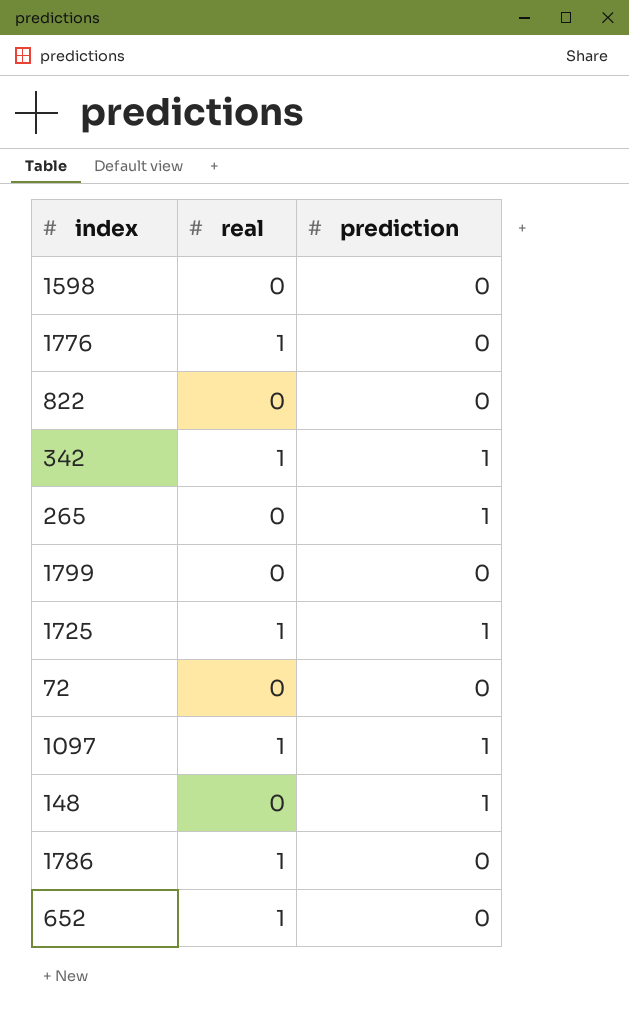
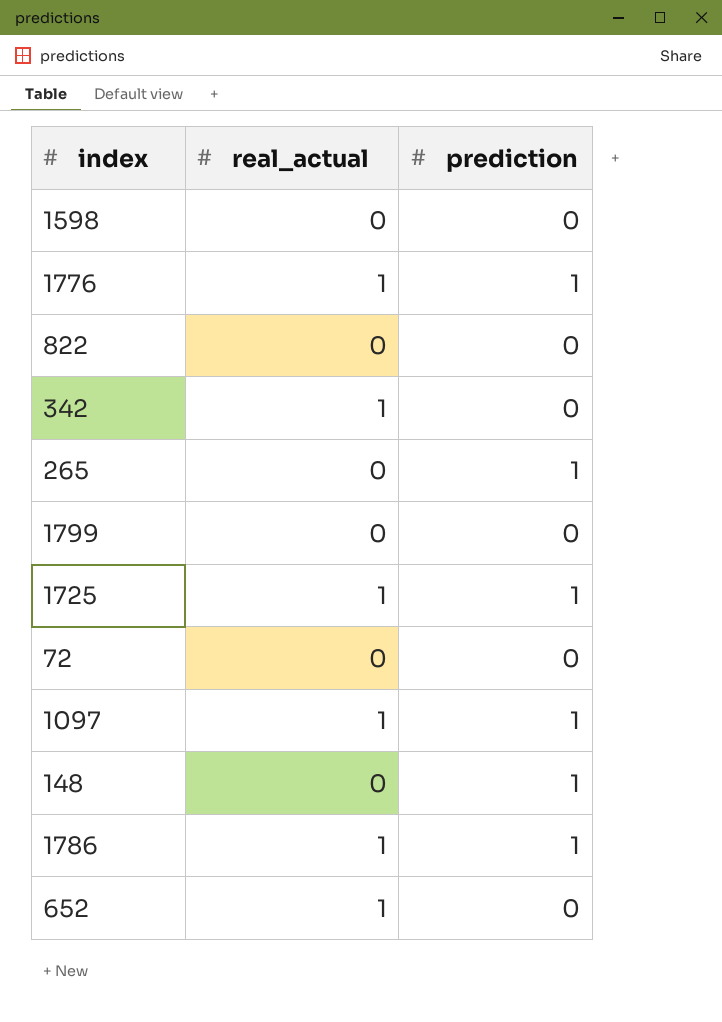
column name: real -> real_actual
1776 | prediction: 0 -> 1
342 | prediction: 1 -> 0
1786 | prediction: 0 -> 1

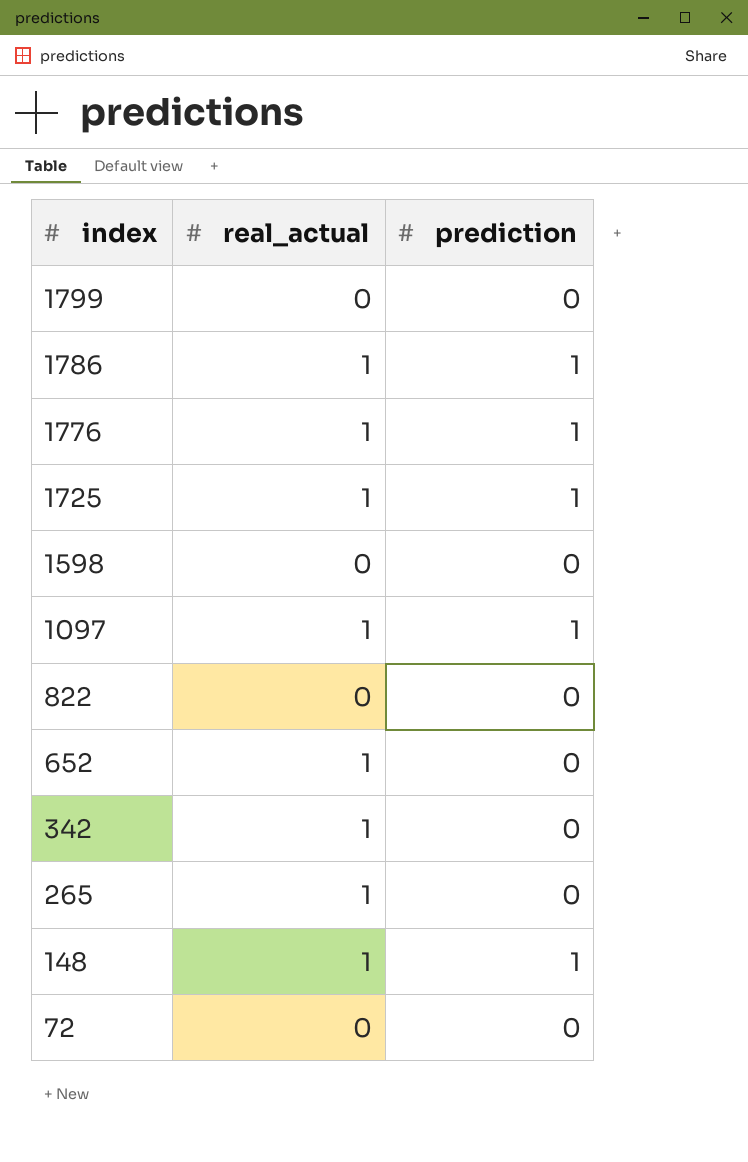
row order: none -> index descending
265 | real_actual: 0 -> 1
265 | prediction: 1 -> 0
148 | real_actual: 0 -> 1

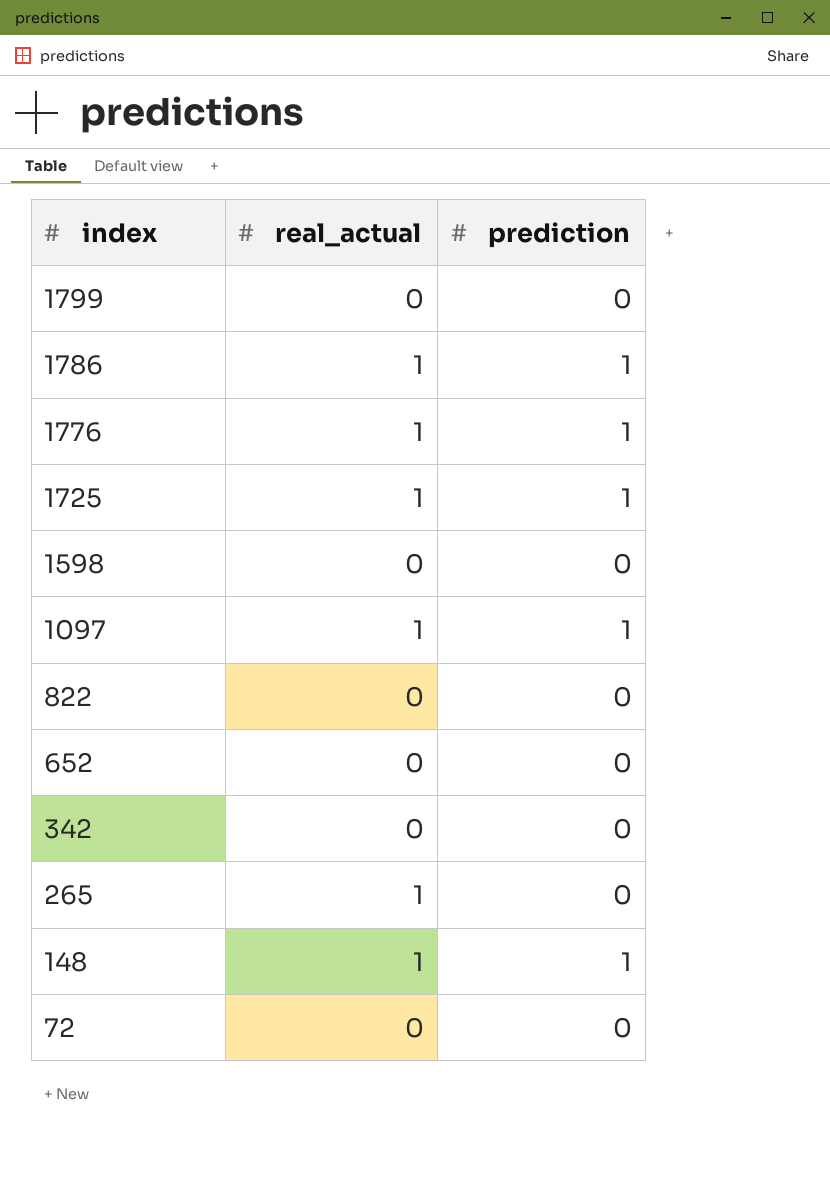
652 | real_actual: 1 -> 0
342 | real_actual: 1 -> 0

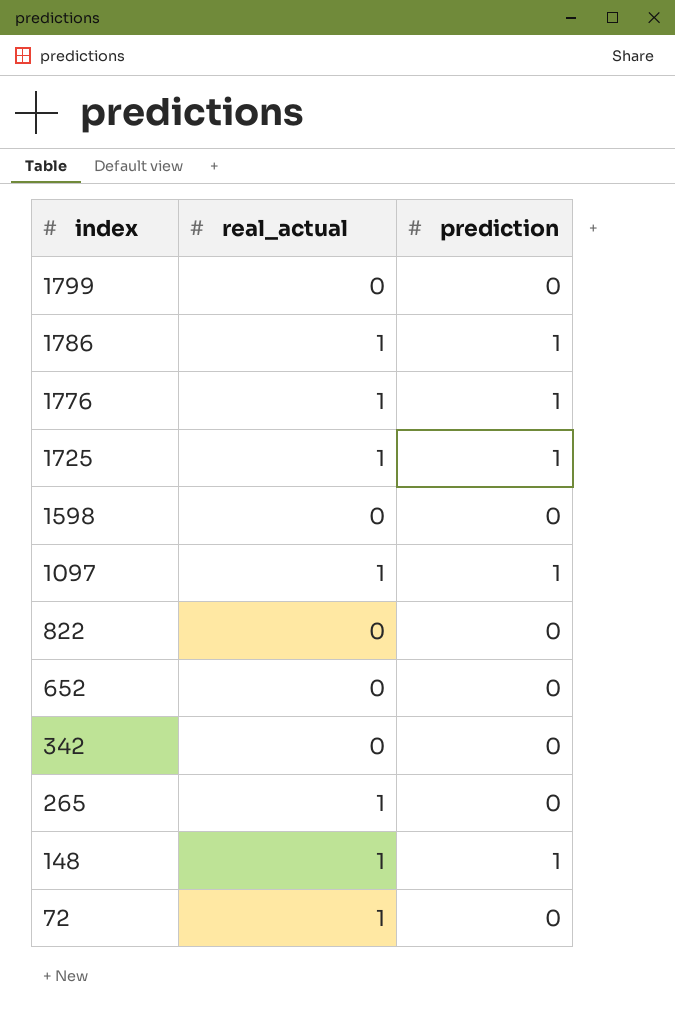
72 | real_actual: 0 -> 1

